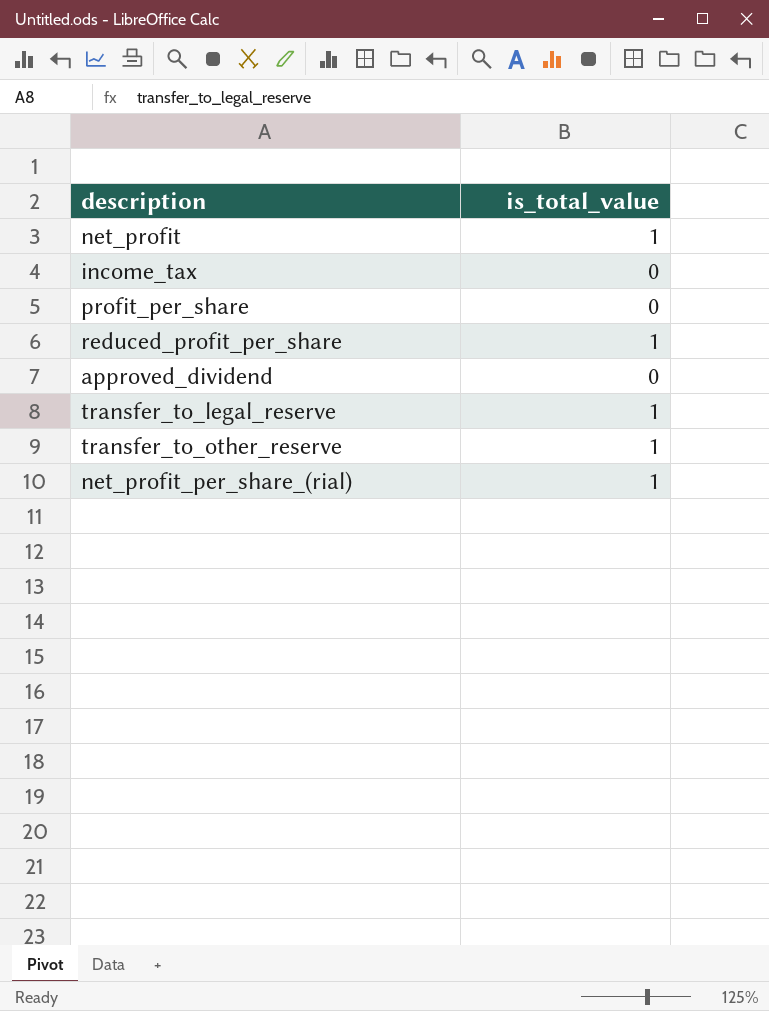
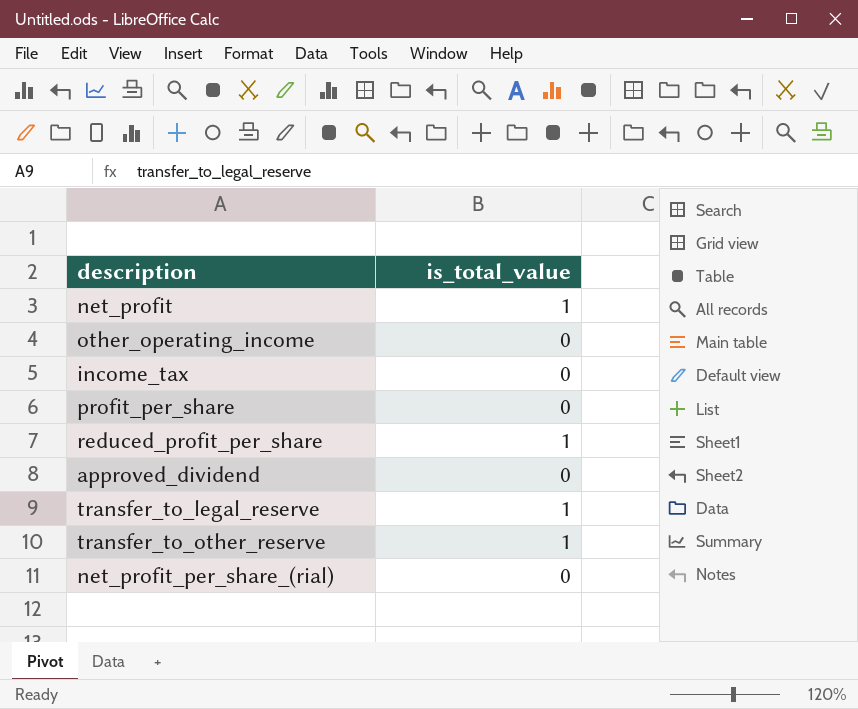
row other_operating_income: none -> 0
net_profit_per_share_(rial) | is_total_value: 1 -> 0

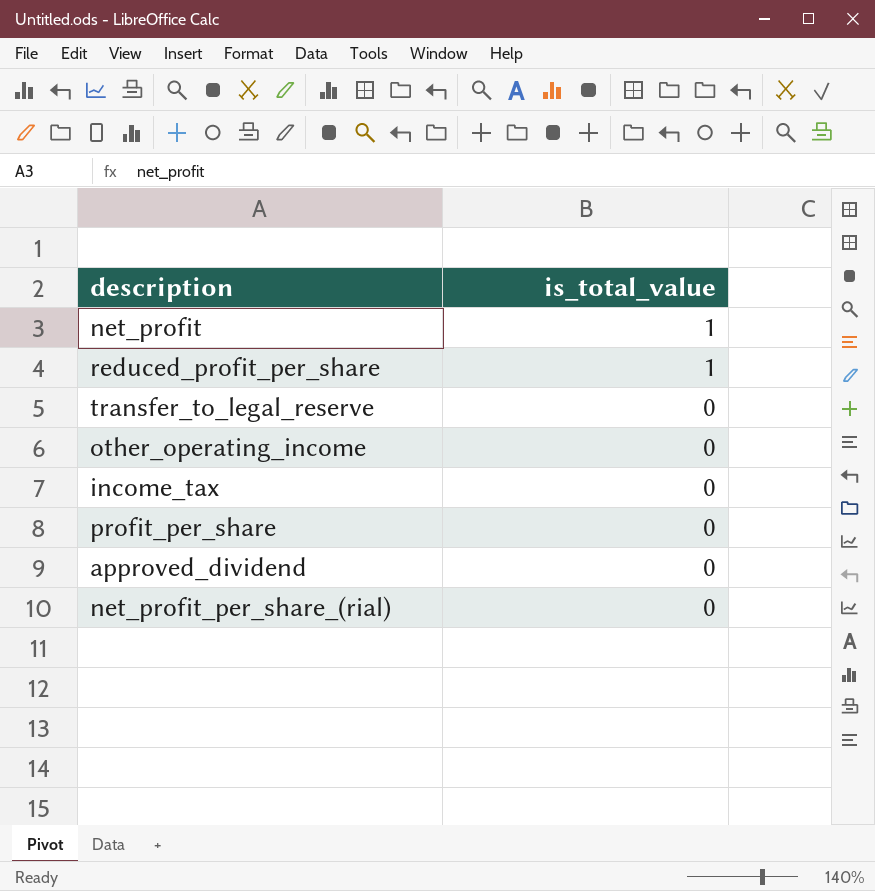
row order: none -> is_total_value descending
row transfer_to_other_reserve: 1 -> none
transfer_to_legal_reserve | is_total_value: 1 -> 0

